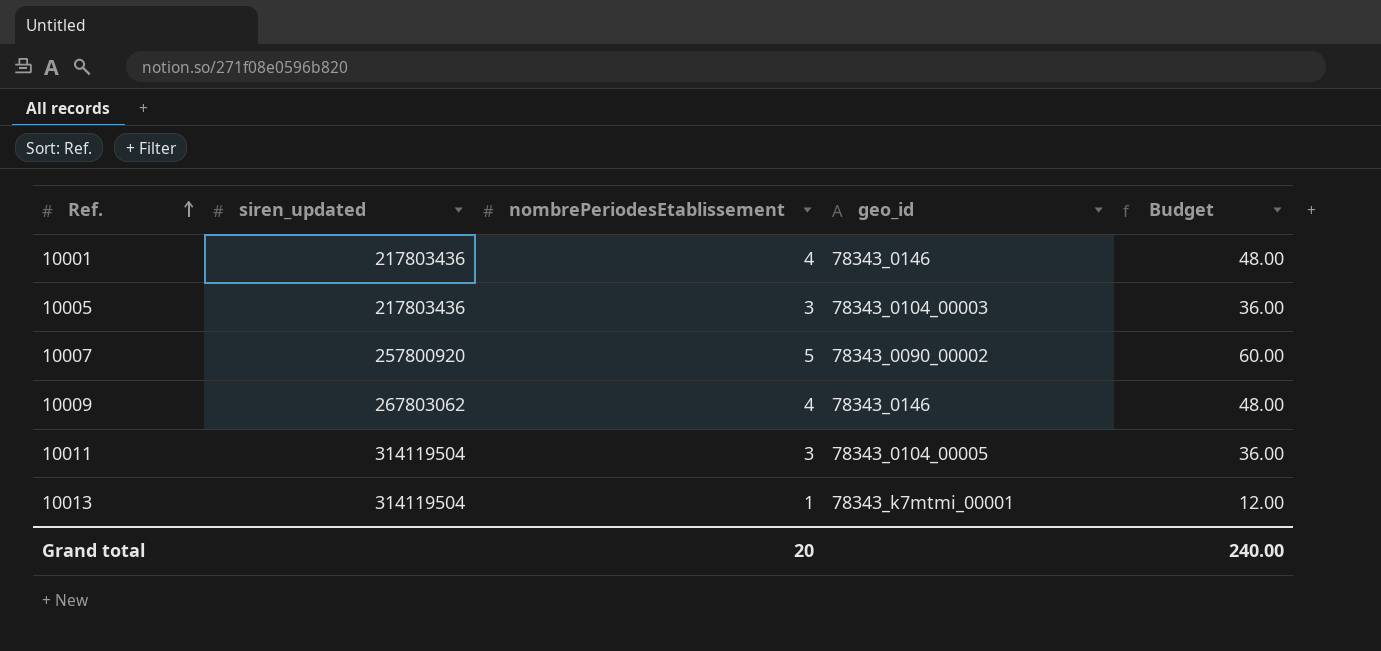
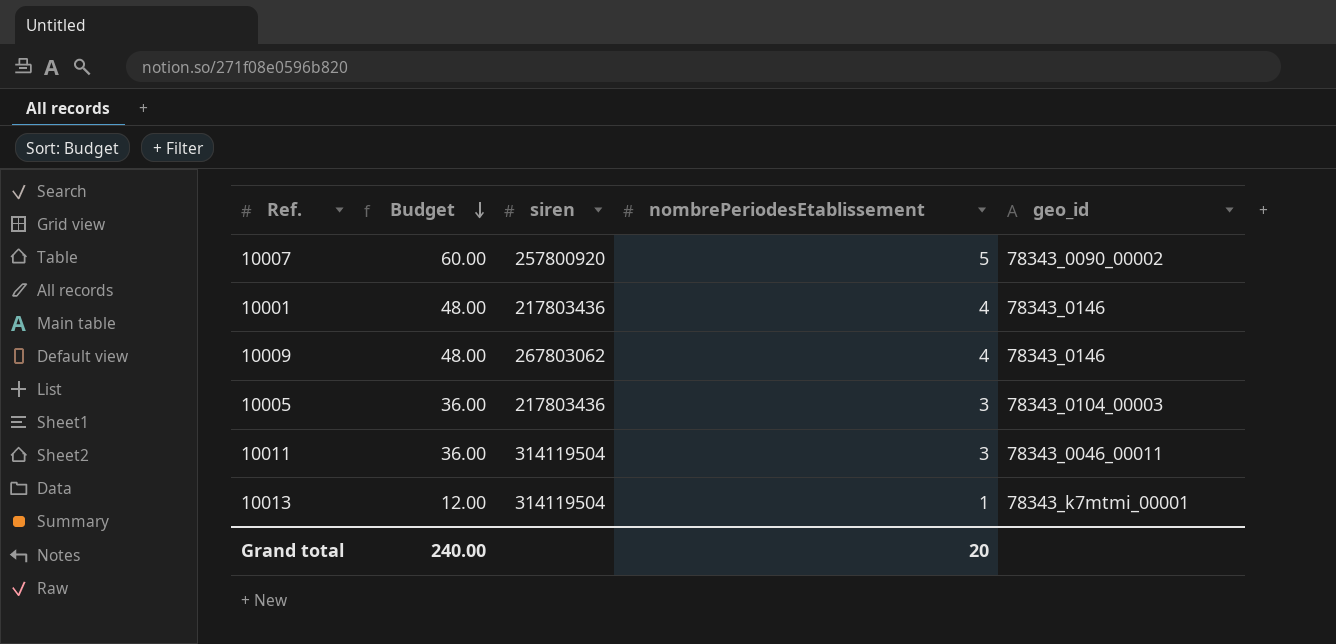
row order: Ref. ascending -> Budget descending
column Budget | position: 5 -> 2
column name: siren_updated -> siren
10011 | geo_id: 78343_0104_00005 -> 78343_0046_00011

